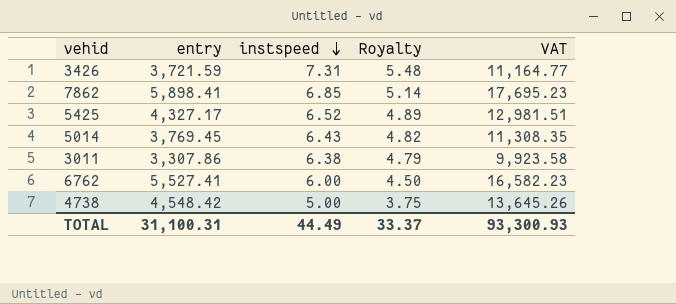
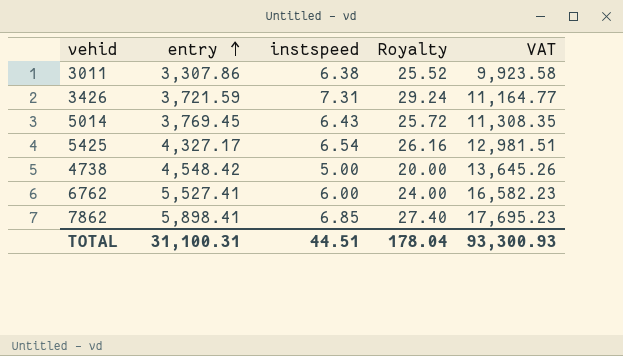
row order: instspeed descending -> entry ascending
column Royalty | formula: [instspeed] * 0.75 -> [instspeed] * 4
5425 | instspeed: 6.52 -> 6.54
TOTAL | instspeed: 44.49 -> 44.51
TOTAL | Royalty: 33.37 -> 178.04

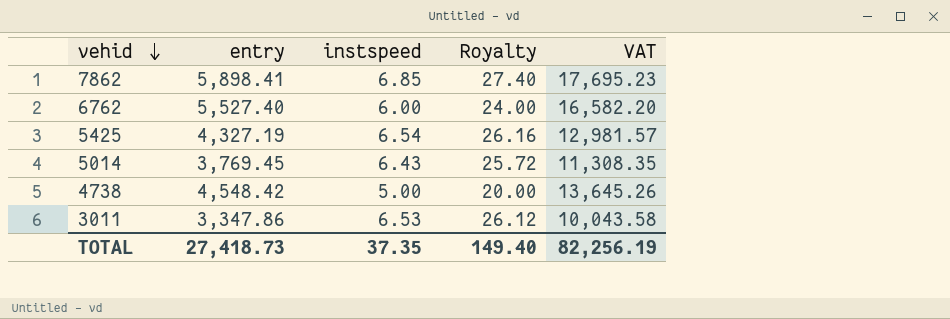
row order: entry ascending -> vehid descending
row 3426: 3,721.59 | 7.31 | 29.24 | 11,164.77 -> none
6762 | entry: 5,527.41 -> 5,527.40
6762 | VAT: 16,582.23 -> 16,582.20
5425 | entry: 4,327.17 -> 4,327.19
5425 | VAT: 12,981.51 -> 12,981.57
3011 | entry: 3,307.86 -> 3,347.86
3011 | instspeed: 6.38 -> 6.53
3011 | Royalty: 25.52 -> 26.12
3011 | VAT: 9,923.58 -> 10,043.58
TOTAL | entry: 31,100.31 -> 27,418.73
TOTAL | instspeed: 44.51 -> 37.35
TOTAL | Royalty: 178.04 -> 149.40
TOTAL | VAT: 93,300.93 -> 82,256.19

